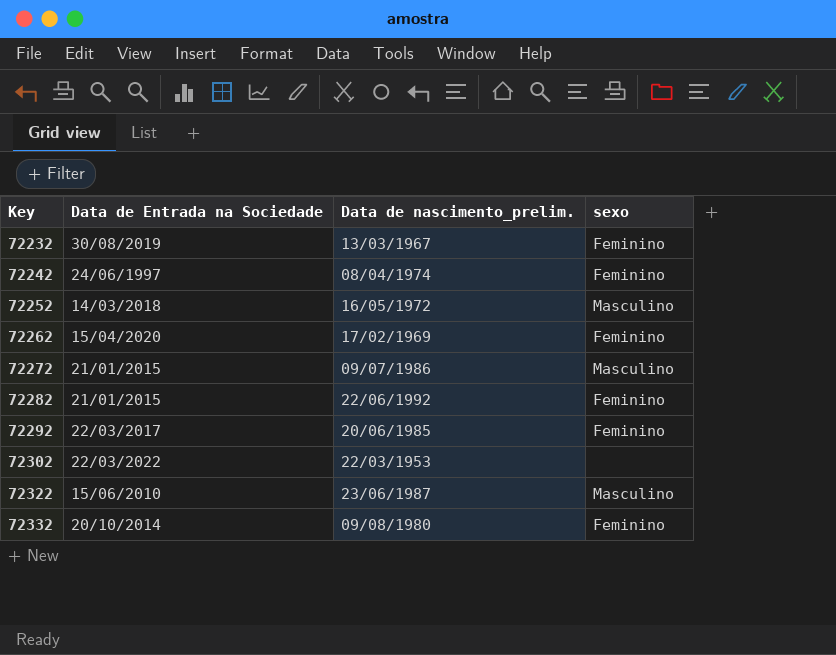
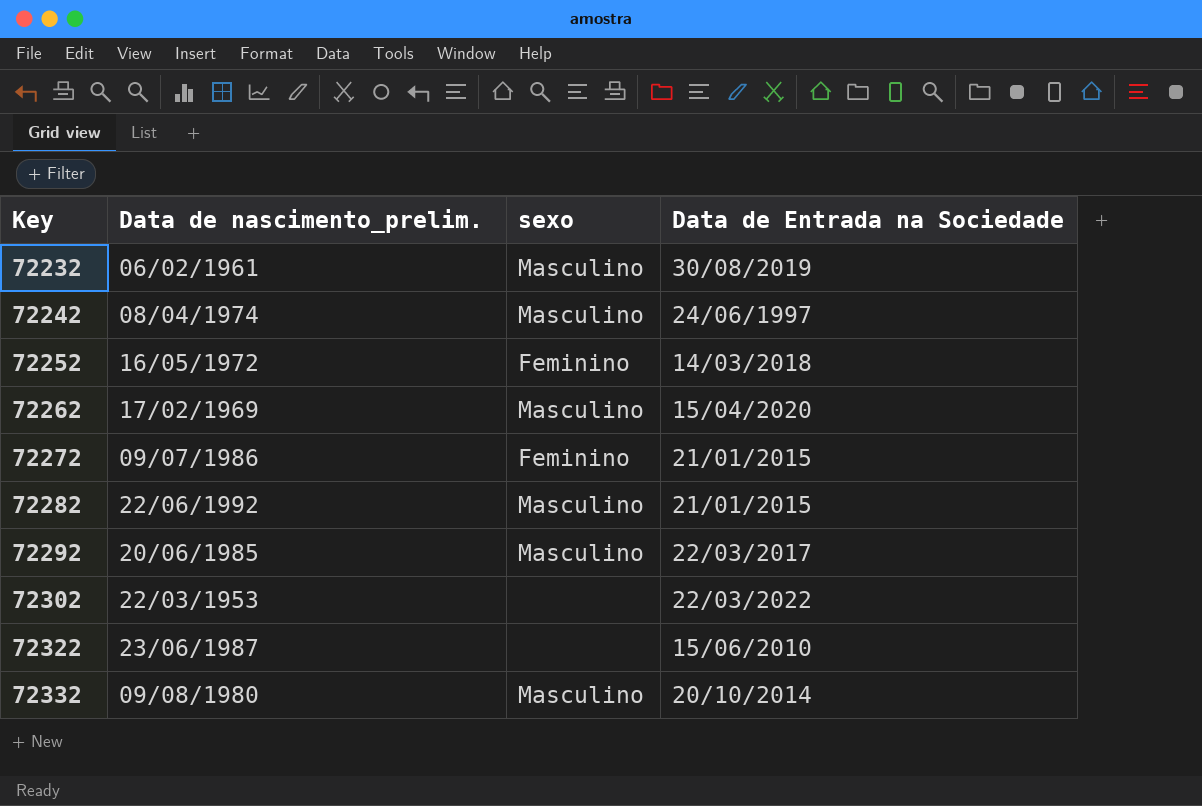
column Data de Entrada na Sociedade | position: 2 -> 4
72232 | Data de nascimento_prelim.: 13/03/1967 -> 06/02/1961
72232 | sexo: Feminino -> Masculino
72242 | sexo: Feminino -> Masculino
72252 | sexo: Masculino -> Feminino
72262 | sexo: Feminino -> Masculino
72272 | sexo: Masculino -> Feminino
72282 | sexo: Feminino -> Masculino
72292 | sexo: Feminino -> Masculino
72322 | sexo: Masculino -> none
72332 | sexo: Feminino -> Masculino

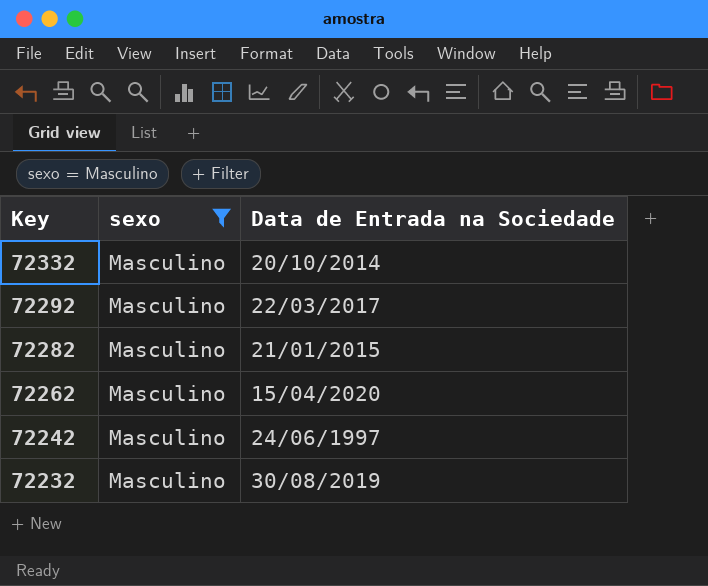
filter: none -> sexo = Masculino
row order: Key ascending -> Key descending
column Data de nascimento_prelim. | position: 2 -> none

